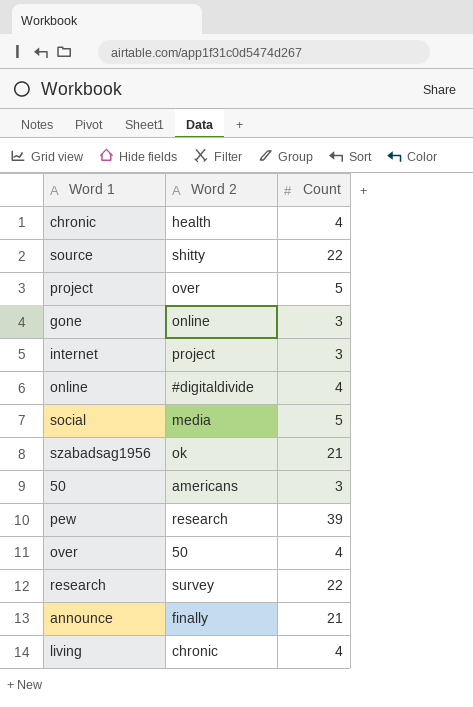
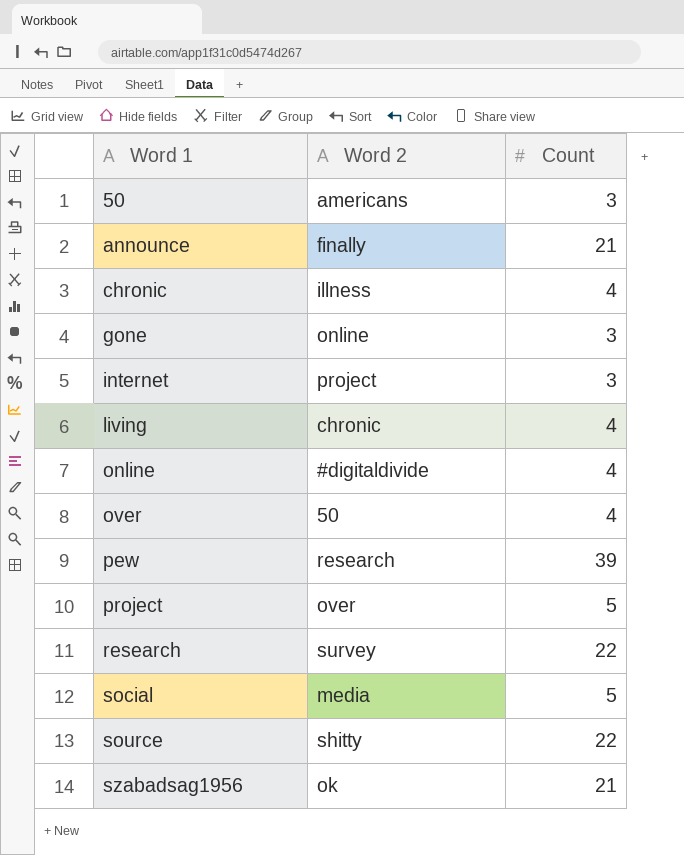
row order: none -> Word 1 ascending
chronic | Word 2: health -> illness

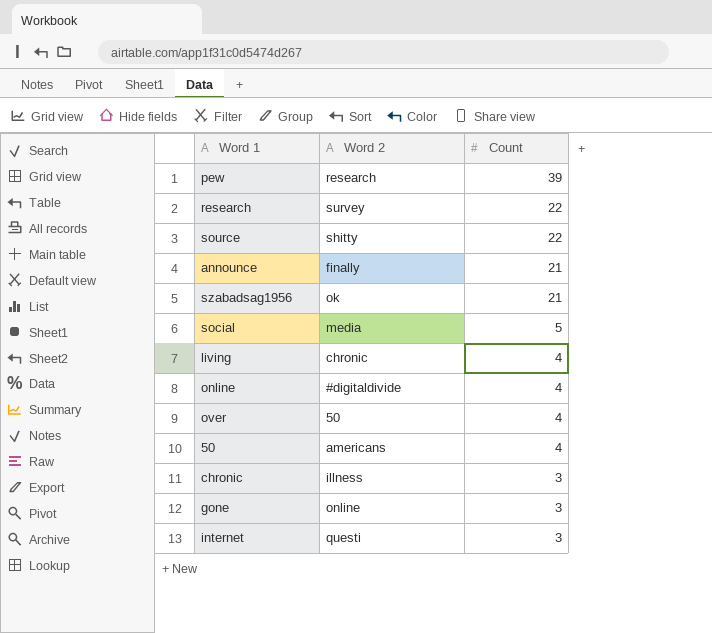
row order: Word 1 ascending -> Count descending
row project: over | 5 -> none
50 | Count: 3 -> 4
chronic | Count: 4 -> 3
internet | Word 2: project -> questi

